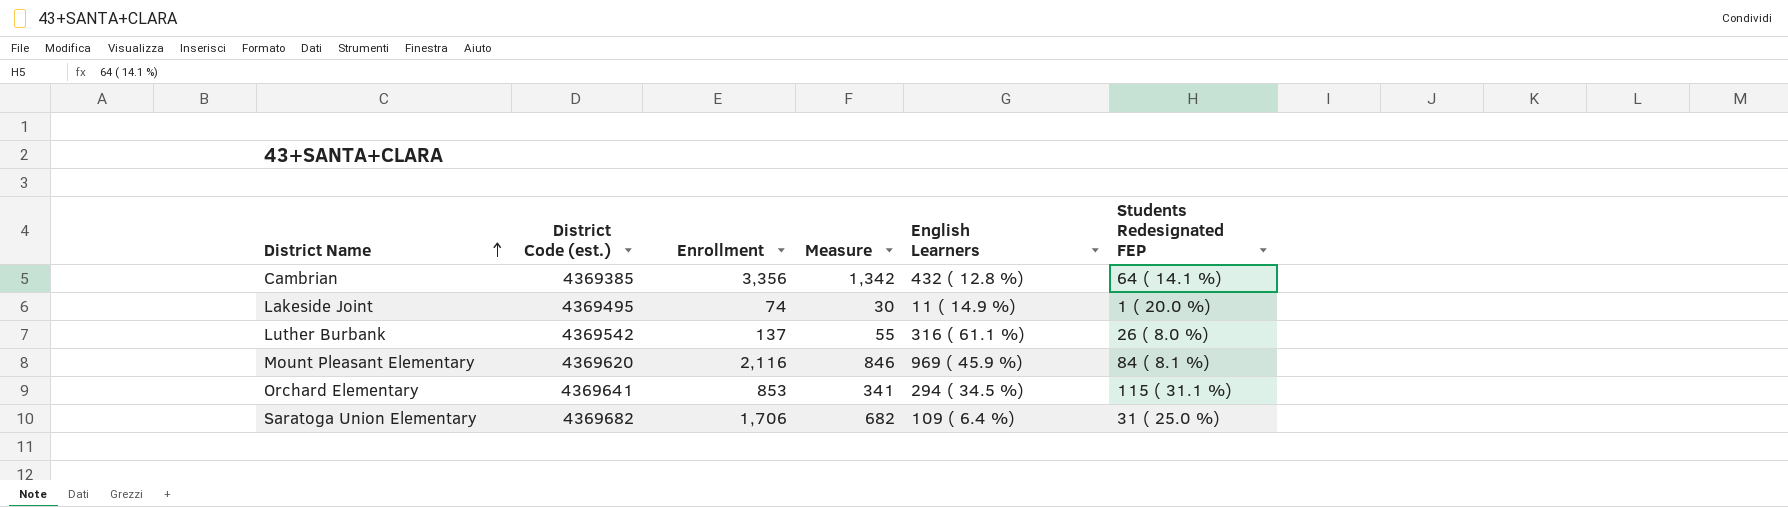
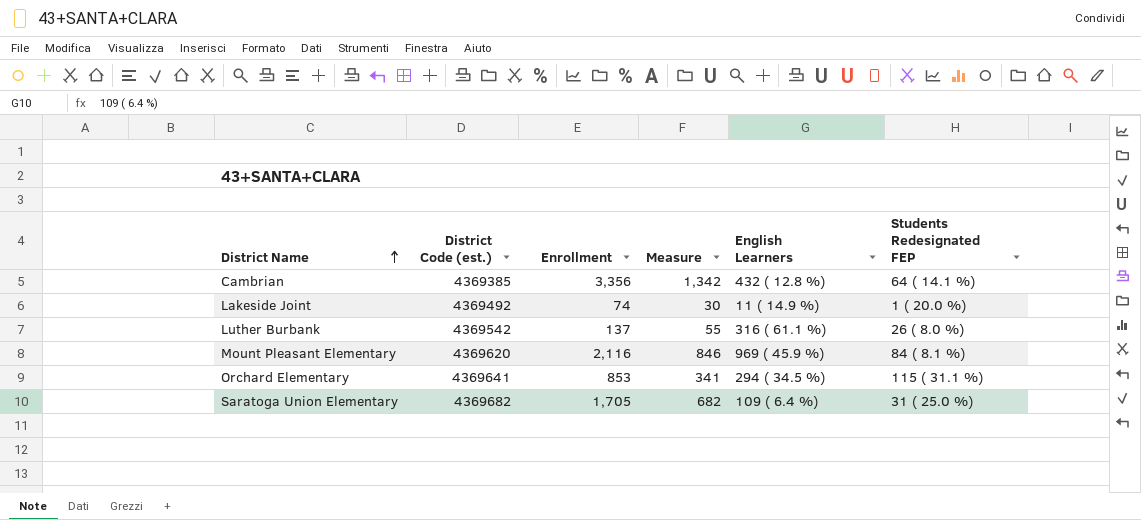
Lakeside Joint | District Code (est.): 4369495 -> 4369492
Saratoga Union Elementary | Enrollment: 1,706 -> 1,705

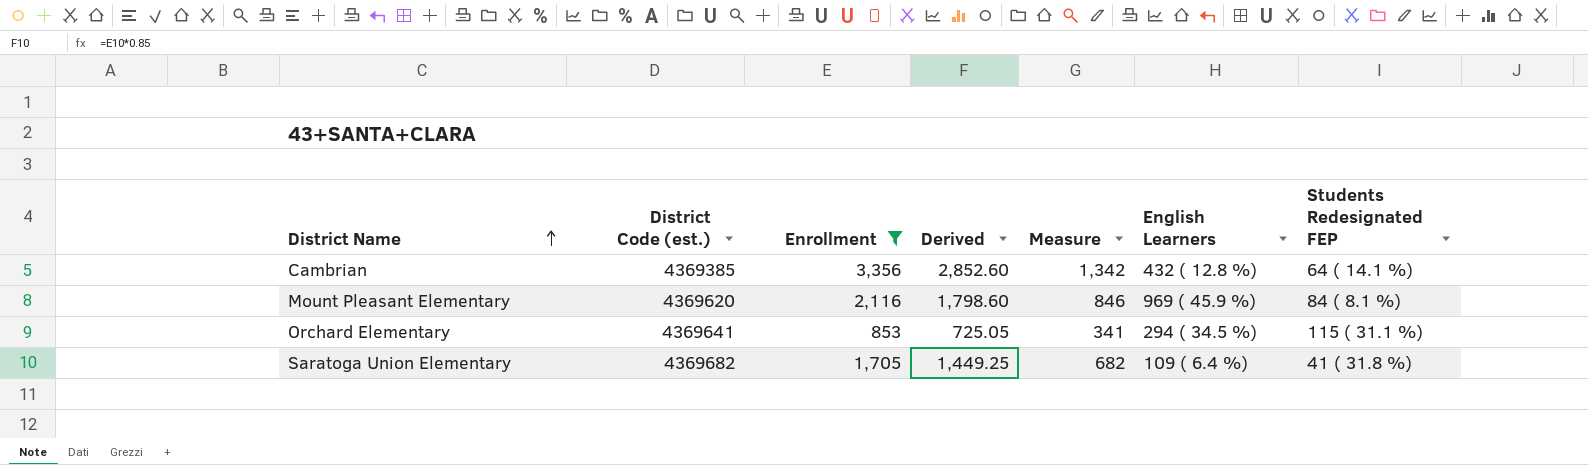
filter: none -> Enrollment >= 853
column Derived | formula: none -> [Enrollment] * 0.85
Saratoga Union Elementary | Students Redesignated FEP: 31 ( 25.0 %) -> 41 ( 31.8 %)

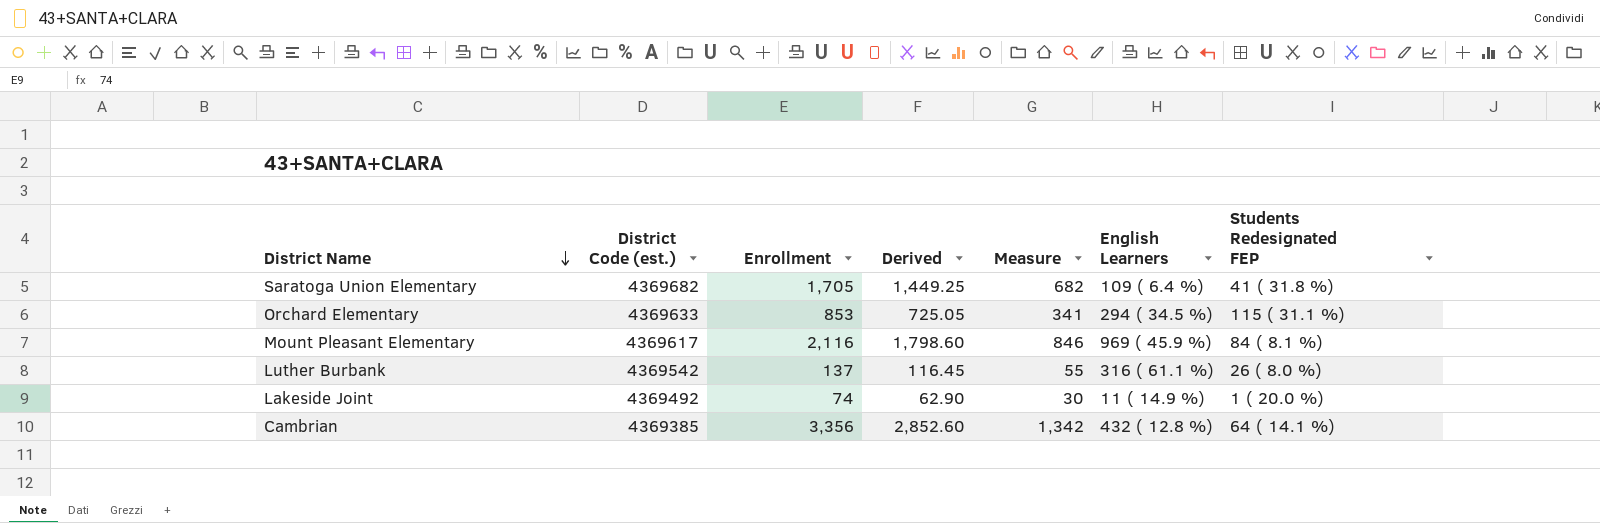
filter: Enrollment >= 853 -> none
row order: District Name ascending -> District Name descending
Orchard Elementary | District Code (est.): 4369641 -> 4369633
Mount Pleasant Elementary | District Code (est.): 4369620 -> 4369617

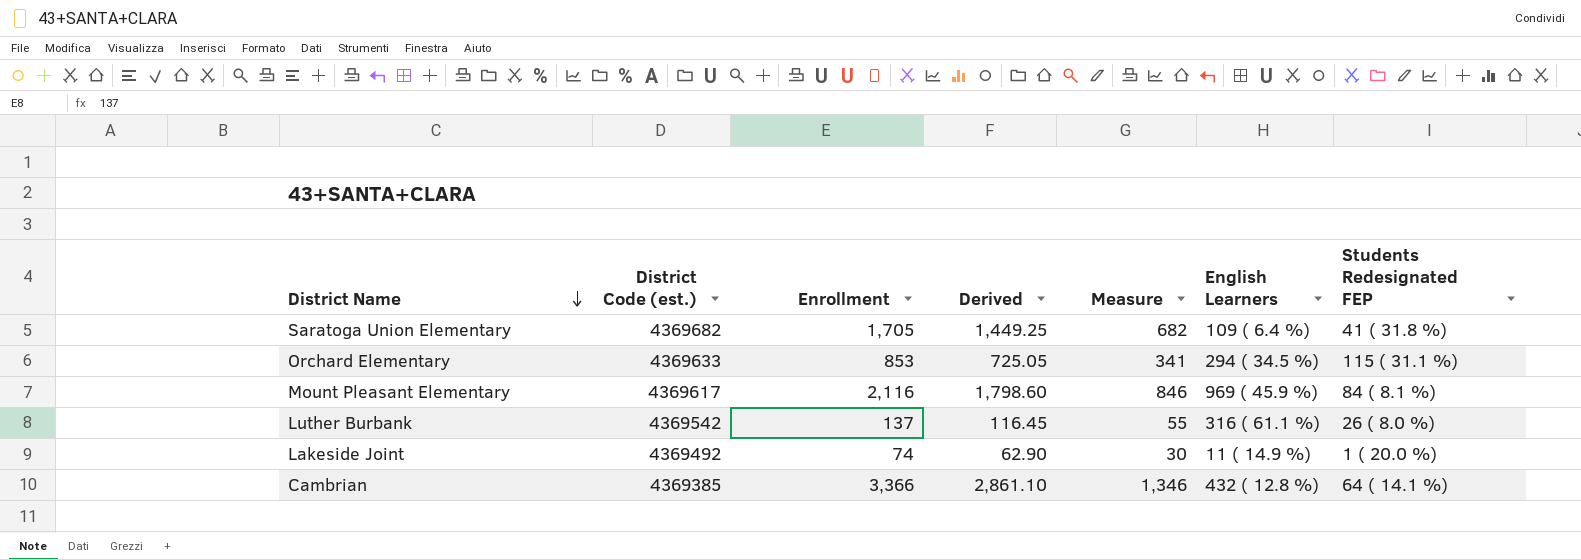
Cambrian | Enrollment: 3,356 -> 3,366
Cambrian | Derived: 2,852.60 -> 2,861.10
Cambrian | Measure: 1,342 -> 1,346

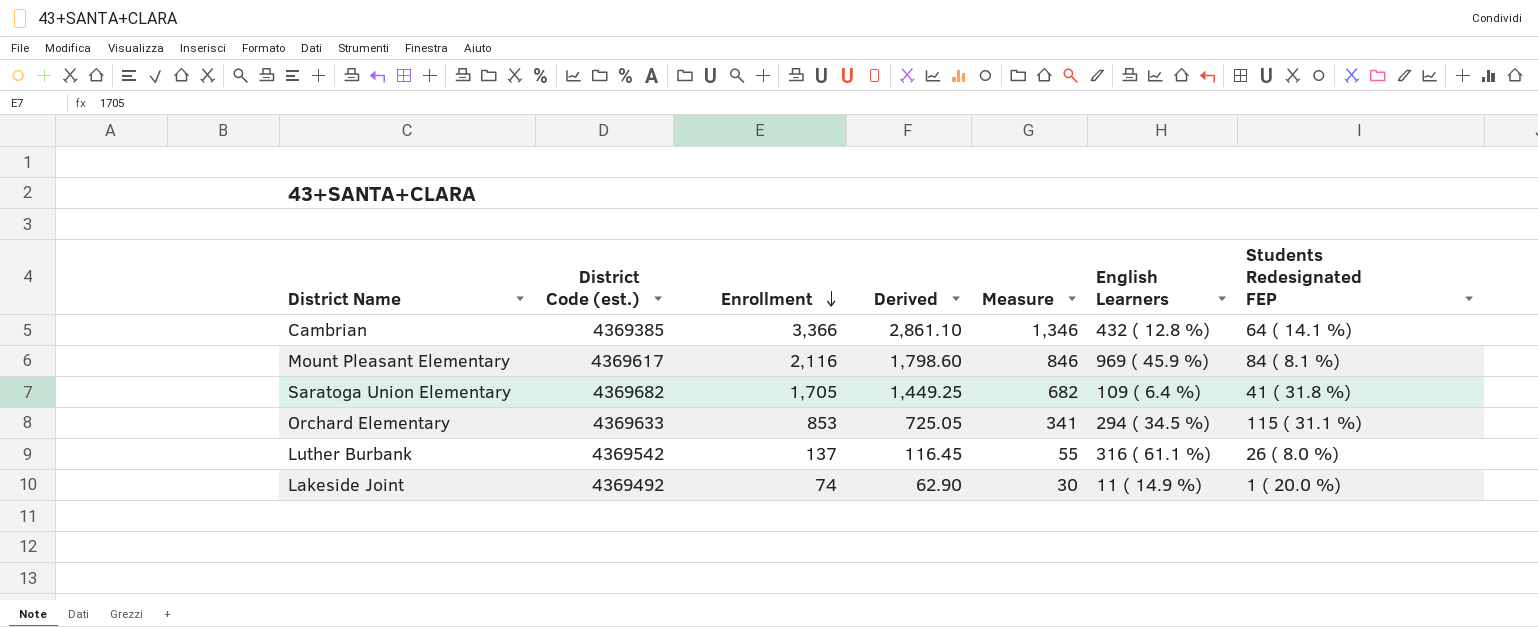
row order: District Name descending -> Enrollment descending

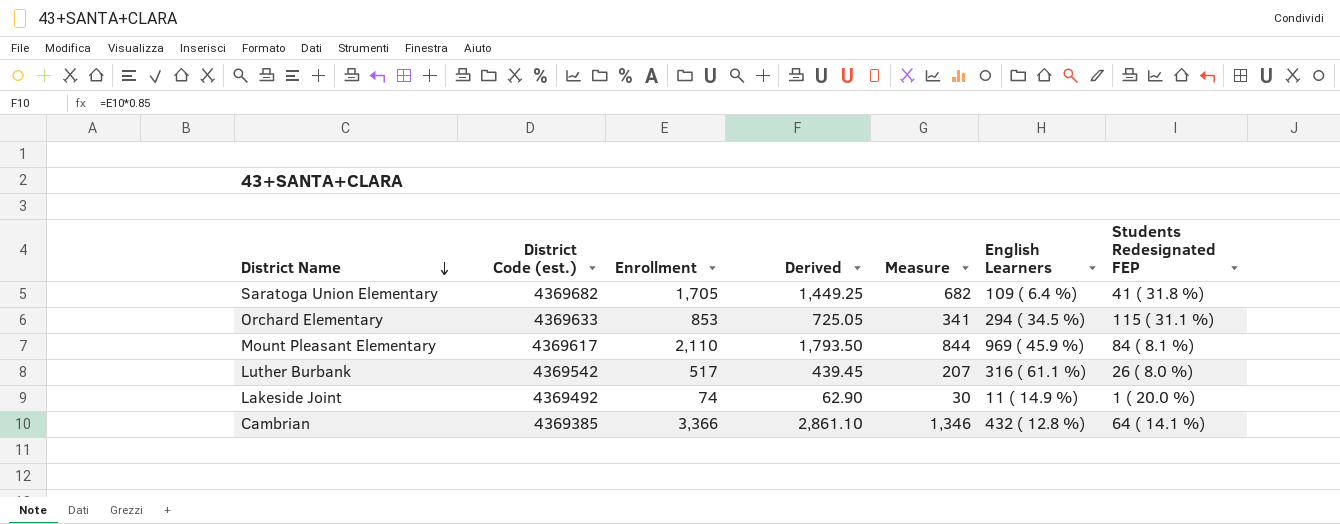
row order: Enrollment descending -> District Name descending
Mount Pleasant Elementary | Enrollment: 2,116 -> 2,110
Mount Pleasant Elementary | Derived: 1,798.60 -> 1,793.50
Mount Pleasant Elementary | Measure: 846 -> 844
Luther Burbank | Enrollment: 137 -> 517
Luther Burbank | Derived: 116.45 -> 439.45
Luther Burbank | Measure: 55 -> 207

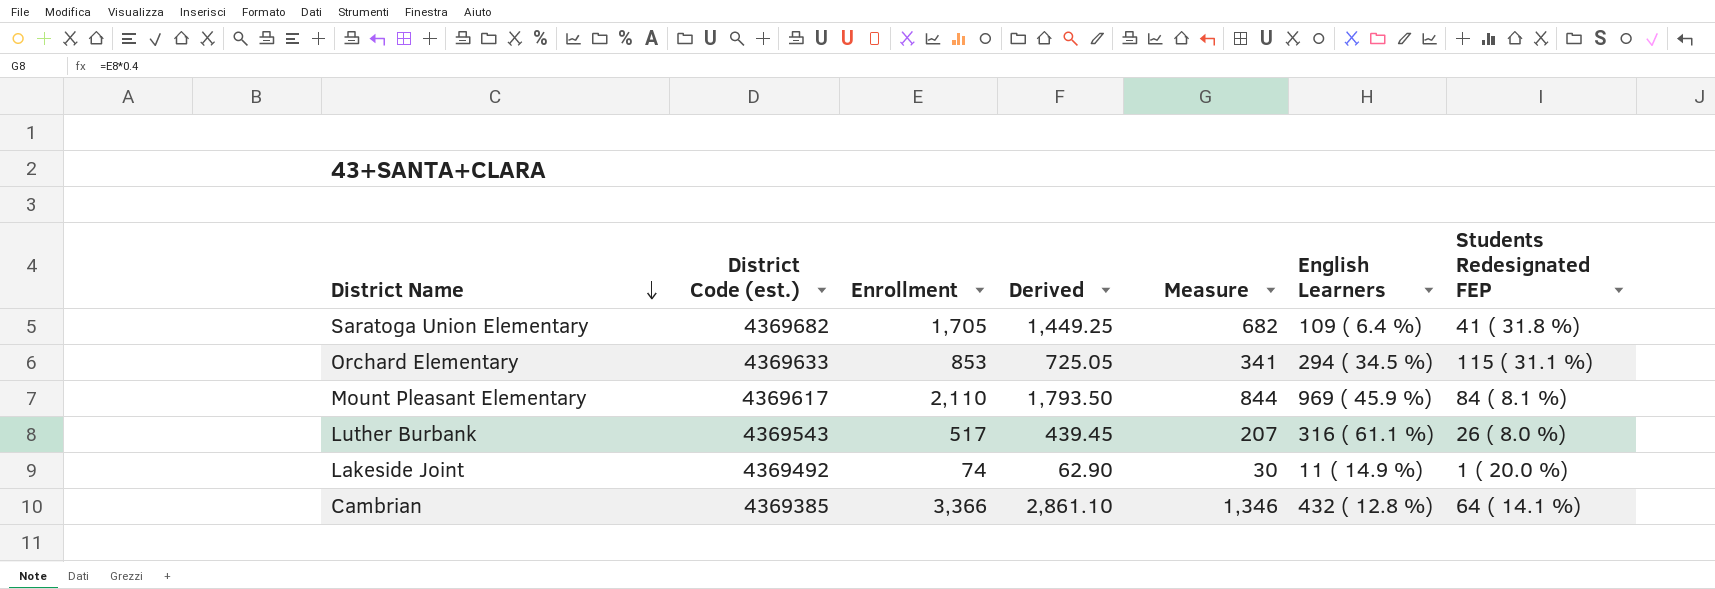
Luther Burbank | District Code (est.): 4369542 -> 4369543

